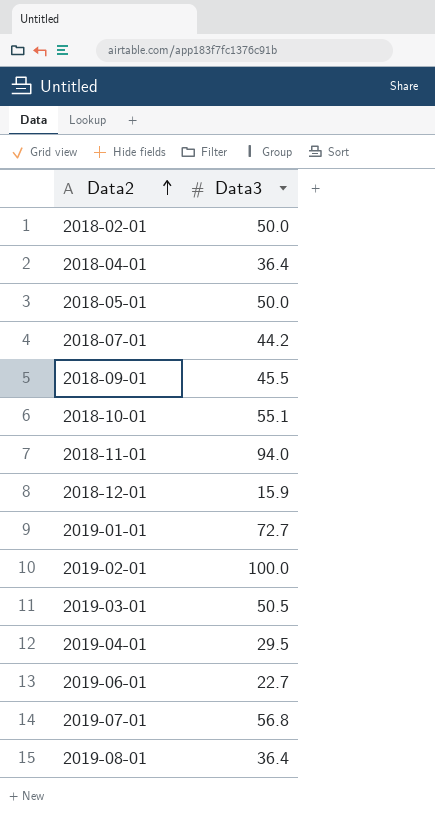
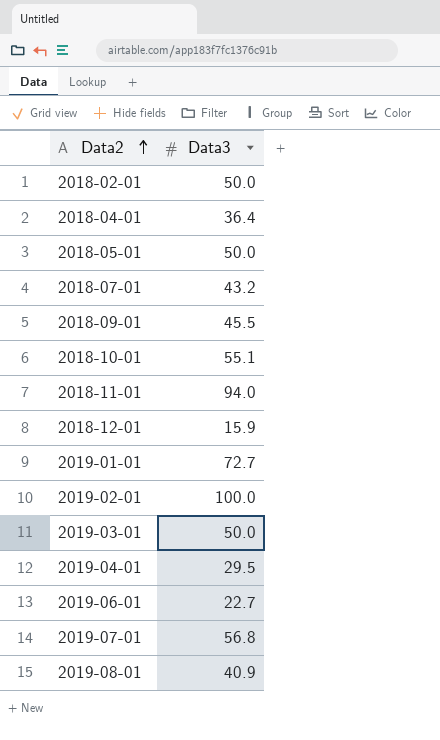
2018-07-01 | Data3: 44.2 -> 43.2
2019-03-01 | Data3: 50.5 -> 50.0
2019-08-01 | Data3: 36.4 -> 40.9

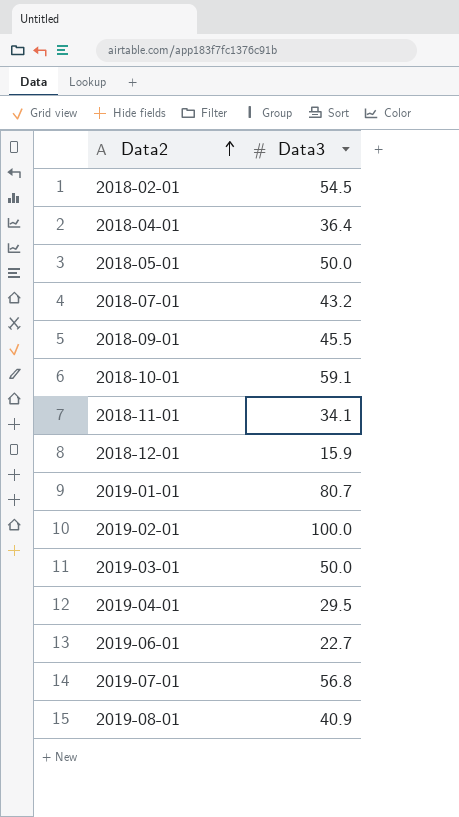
2018-02-01 | Data3: 50.0 -> 54.5
2018-10-01 | Data3: 55.1 -> 59.1
2018-11-01 | Data3: 94.0 -> 34.1
2019-01-01 | Data3: 72.7 -> 80.7

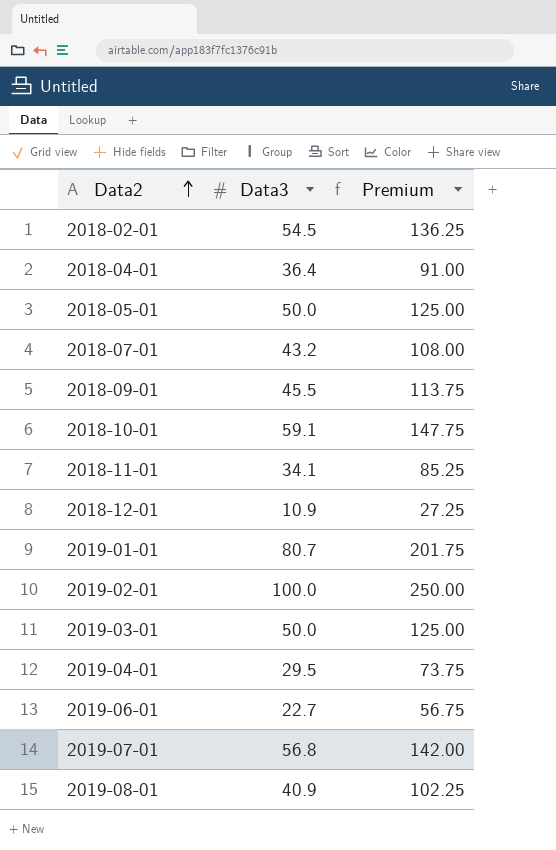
column Premium | formula: none -> [Data3] * 2.5
2018-12-01 | Data3: 15.9 -> 10.9

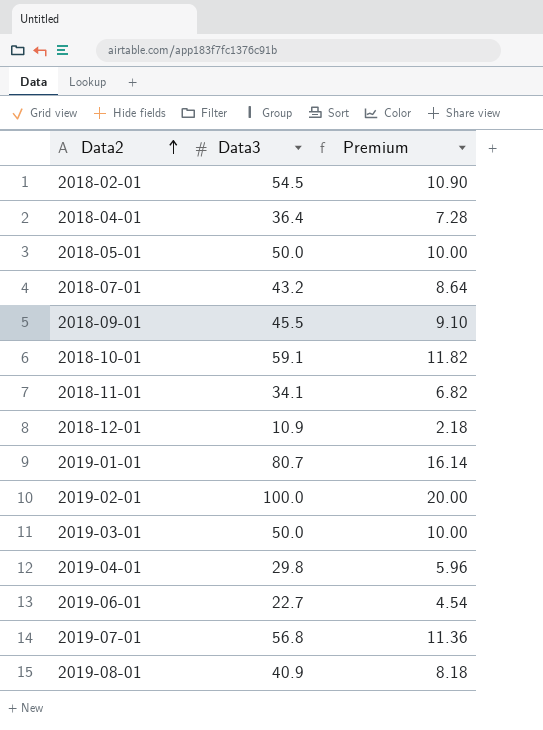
column Premium | formula: [Data3] * 2.5 -> [Data3] * 0.2
2019-04-01 | Data3: 29.5 -> 29.8

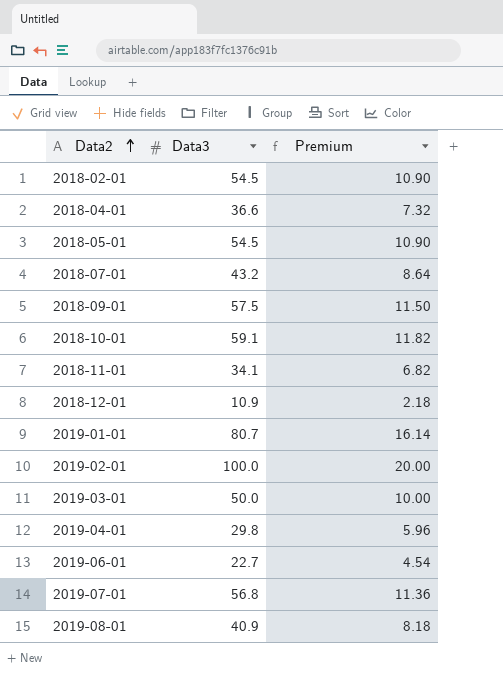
2018-04-01 | Data3: 36.4 -> 36.6
2018-04-01 | Premium: 7.28 -> 7.32
2018-05-01 | Data3: 50.0 -> 54.5
2018-05-01 | Premium: 10.00 -> 10.90
2018-09-01 | Data3: 45.5 -> 57.5
2018-09-01 | Premium: 9.10 -> 11.50

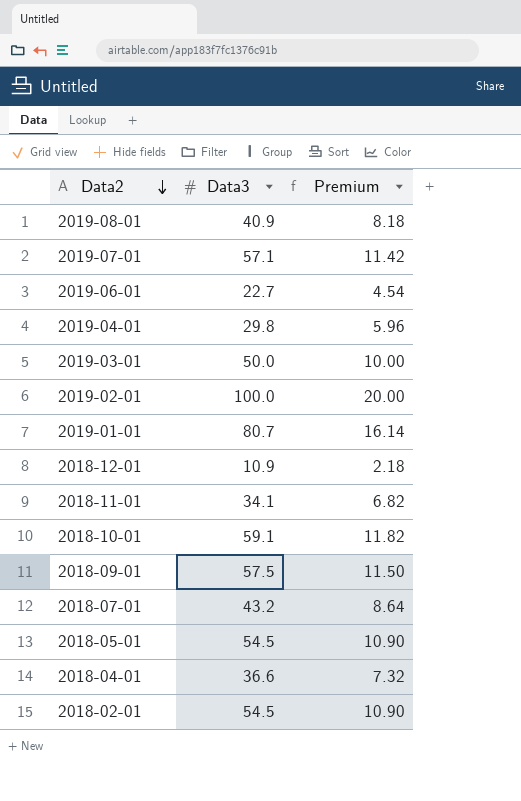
row order: Data2 ascending -> Data2 descending
2019-07-01 | Data3: 56.8 -> 57.1
2019-07-01 | Premium: 11.36 -> 11.42

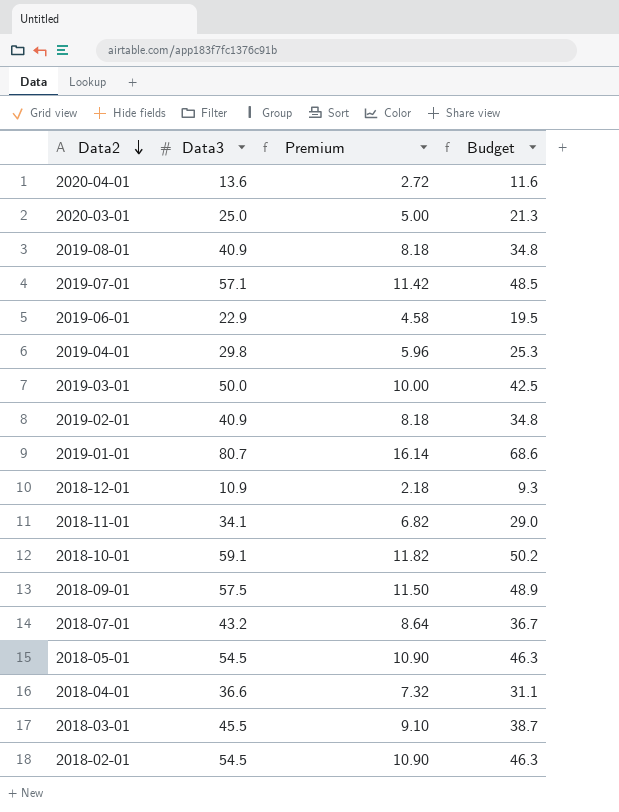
column Budget | formula: none -> [Data3] * 0.85
row 2020-04-01: none -> 13.6 | 2.72 | 11.6
row 2020-03-01: none -> 25.0 | 5.00 | 21.3
2019-06-01 | Data3: 22.7 -> 22.9
2019-06-01 | Premium: 4.54 -> 4.58
2019-02-01 | Data3: 100.0 -> 40.9
2019-02-01 | Premium: 20.00 -> 8.18
row 2018-03-01: none -> 45.5 | 9.10 | 38.7

